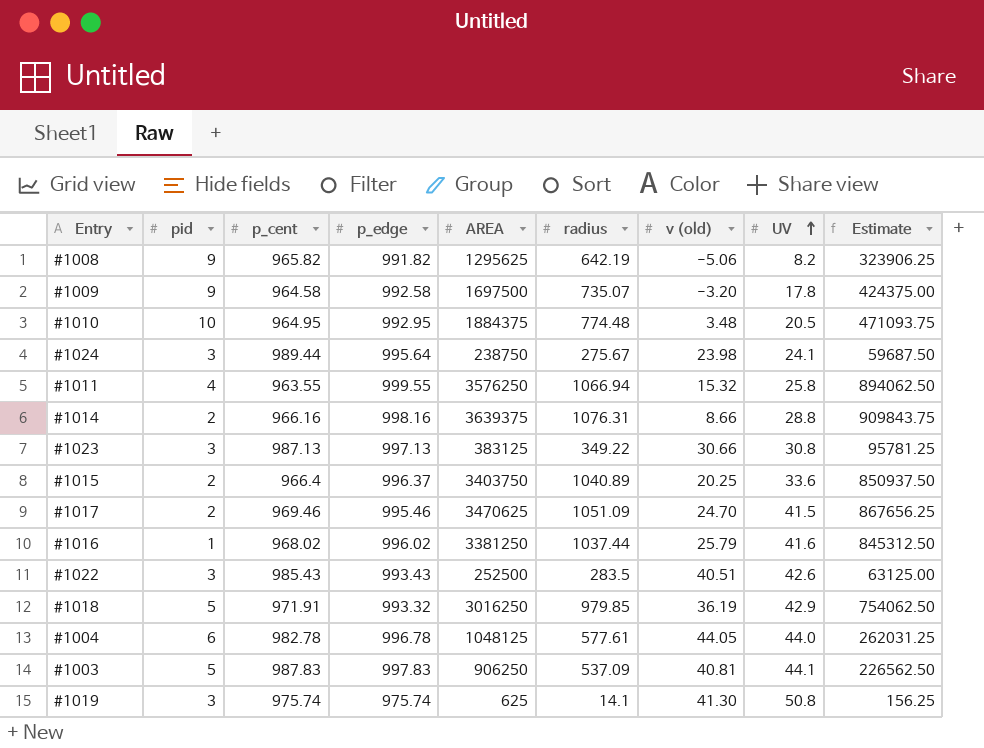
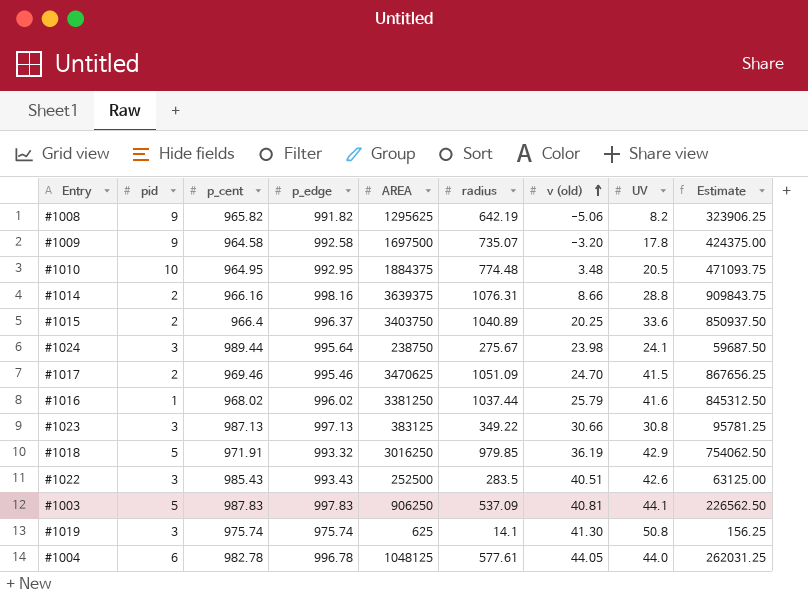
row order: UV ascending -> v (old) ascending
row #1011: 4 | 963.55 | 999.55 | 3576250 | 1066.94 | 15.32 | 25.8 | 894062.50 -> none

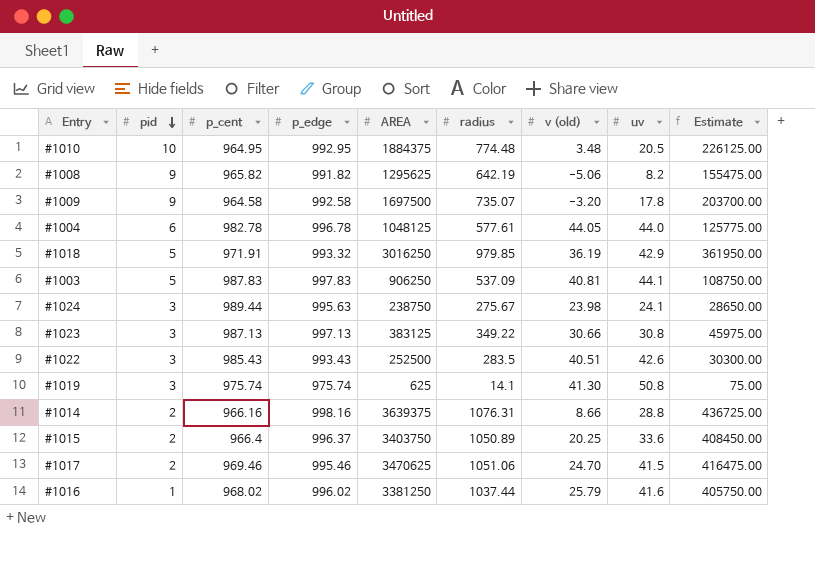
row order: v (old) ascending -> pid descending
column name: UV -> uv
column Estimate | formula: [AREA] * 0.25 -> [AREA] * 0.12
#1024 | p_edge: 995.64 -> 995.63
#1015 | radius: 1040.89 -> 1050.89
#1017 | radius: 1051.09 -> 1051.06

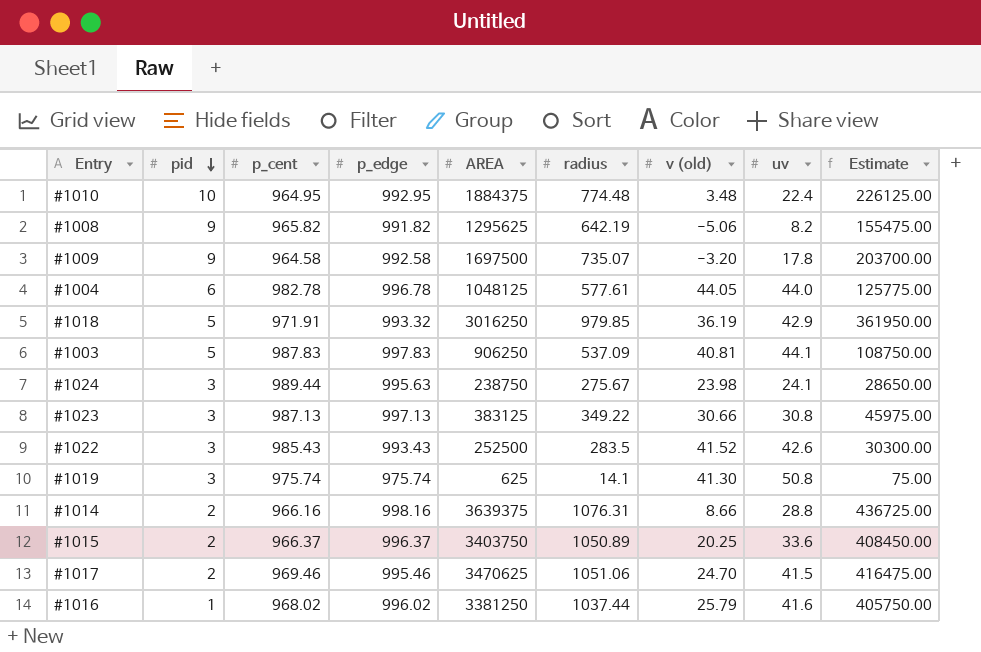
#1010 | uv: 20.5 -> 22.4
#1022 | v (old): 40.51 -> 41.52
#1015 | p_cent: 966.4 -> 966.37

